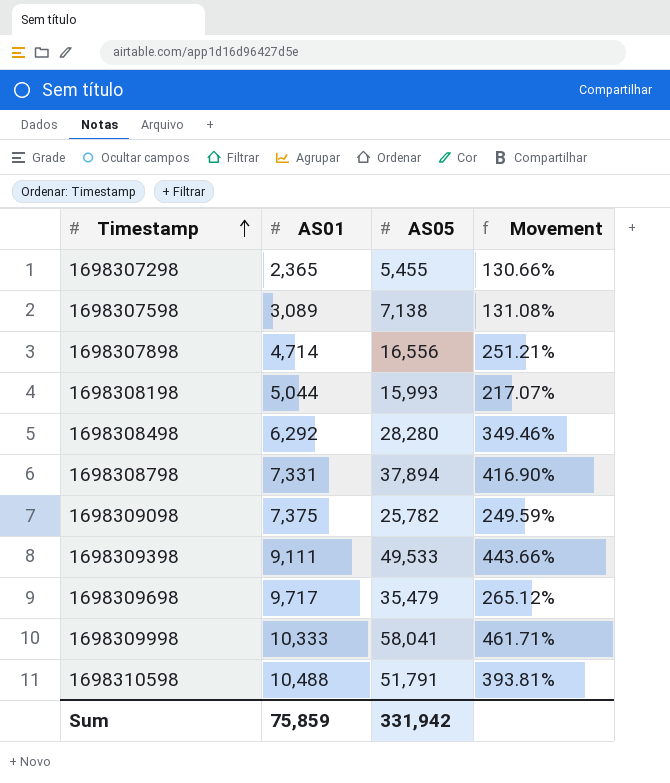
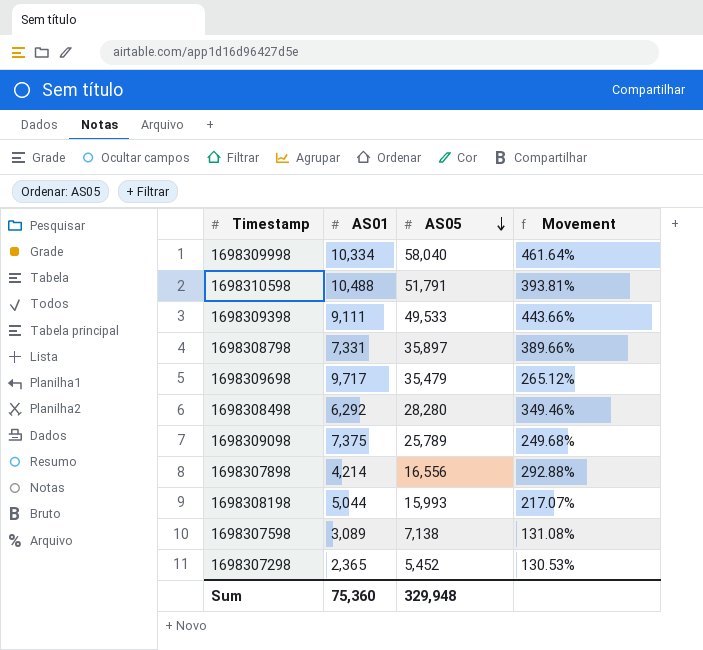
row order: Timestamp ascending -> AS05 descending
1698309998 | AS01: 10,333 -> 10,334
1698309998 | AS05: 58,041 -> 58,040
1698309998 | Movement: 461.71% -> 461.64%
1698308798 | AS05: 37,894 -> 35,897
1698308798 | Movement: 416.90% -> 389.66%
1698309098 | AS05: 25,782 -> 25,789
1698309098 | Movement: 249.59% -> 249.68%
1698307898 | AS01: 4,714 -> 4,214
1698307898 | Movement: 251.21% -> 292.88%
1698307298 | AS05: 5,455 -> 5,452
1698307298 | Movement: 130.66% -> 130.53%
Sum | AS01: 75,859 -> 75,360
Sum | AS05: 331,942 -> 329,948

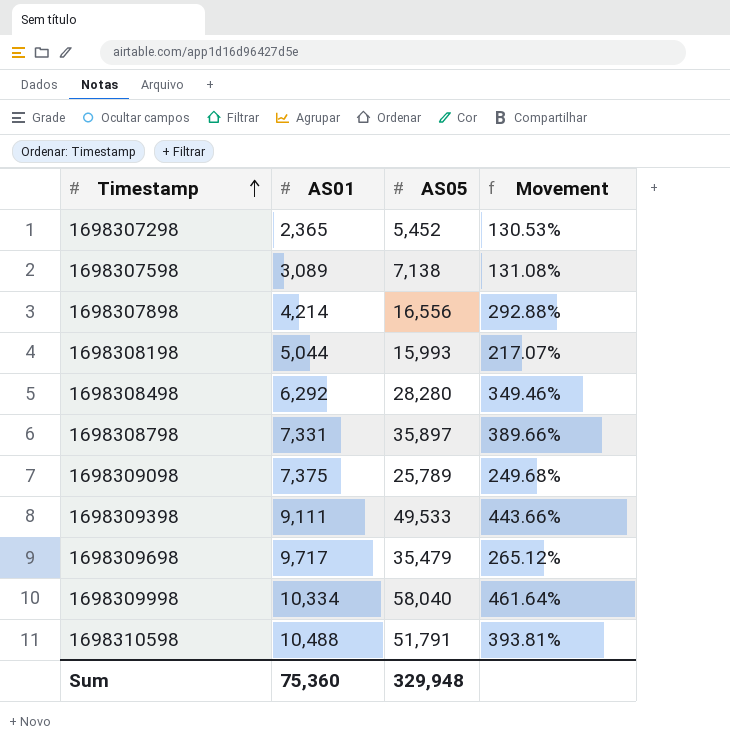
row order: AS05 descending -> Timestamp ascending

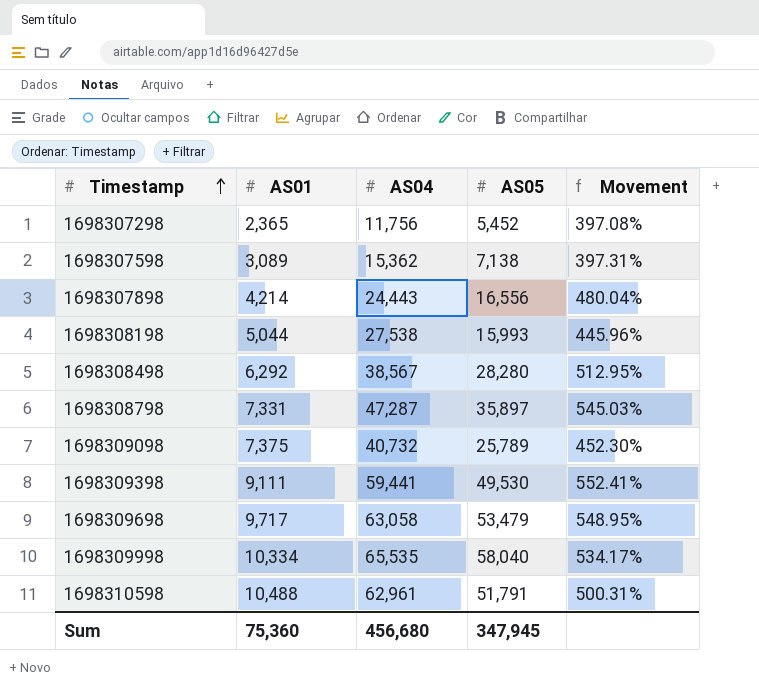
column AS04 | position: none -> 3
column Movement | formula: ([AS05] - [AS01]) / [AS01] -> ([AS04] - [AS01]) / [AS01]
1698309398 | AS05: 49,533 -> 49,530
1698309698 | AS05: 35,479 -> 53,479
Sum | AS05: 329,948 -> 347,945

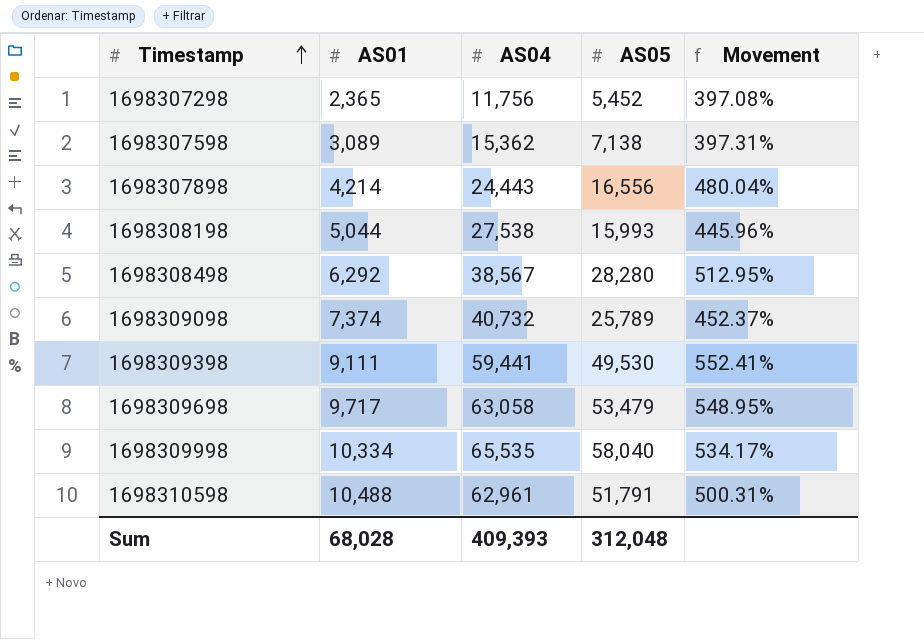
row 1698308798: 7,331 | 47,287 | 35,897 | 545.03% -> none
1698309098 | AS01: 7,375 -> 7,374
1698309098 | Movement: 452.30% -> 452.37%
Sum | AS01: 75,360 -> 68,028
Sum | AS04: 456,680 -> 409,393
Sum | AS05: 347,945 -> 312,048

